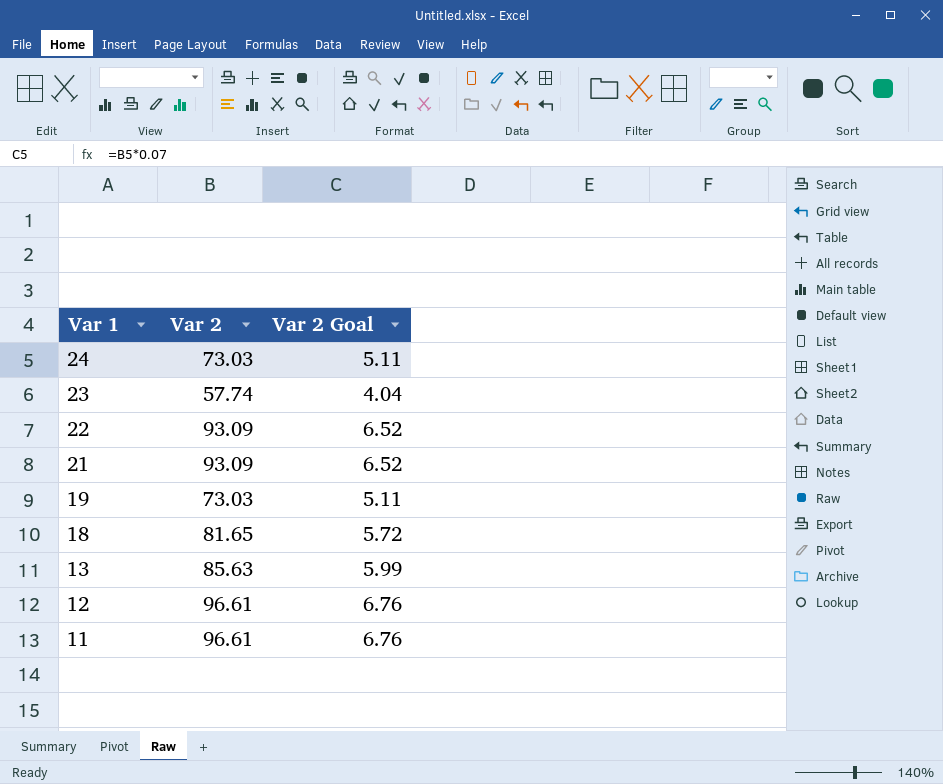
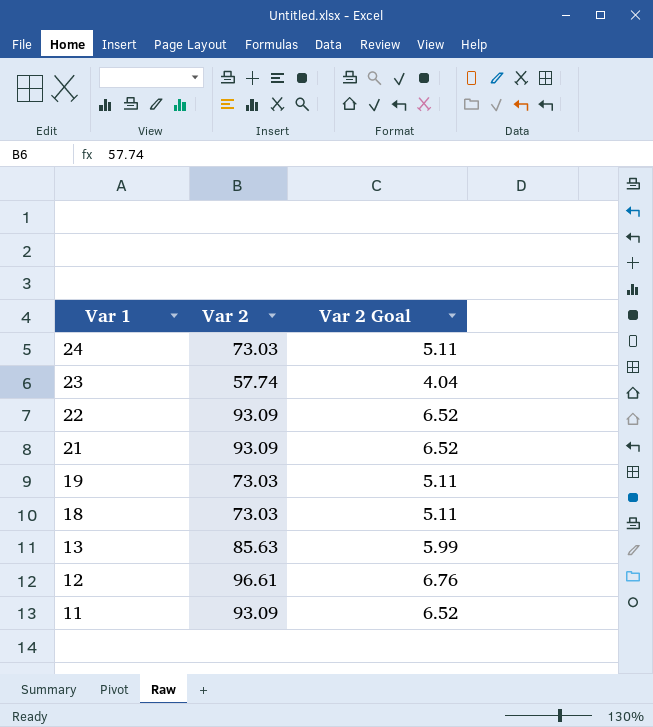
18 | Var 2: 81.65 -> 73.03
18 | Var 2 Goal: 5.72 -> 5.11
11 | Var 2: 96.61 -> 93.09
11 | Var 2 Goal: 6.76 -> 6.52

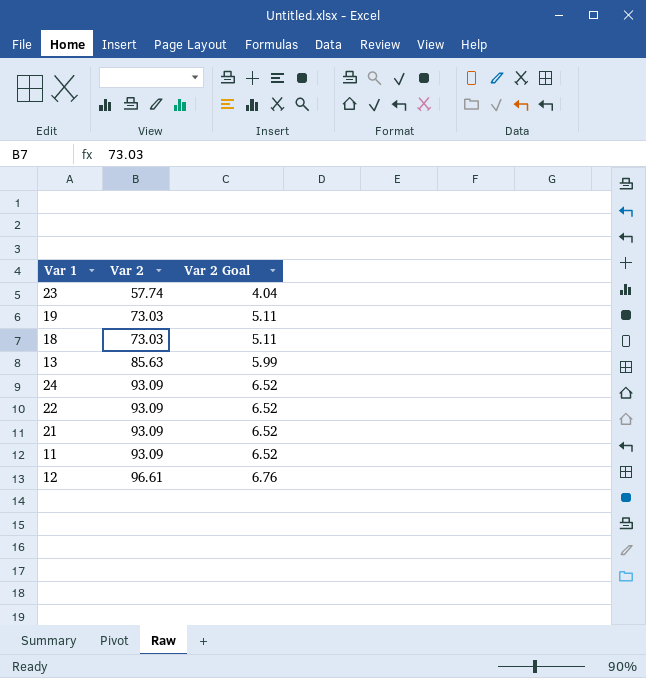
row order: Var 1 descending -> Var 2 ascending
24 | Var 2: 73.03 -> 93.09
24 | Var 2 Goal: 5.11 -> 6.52

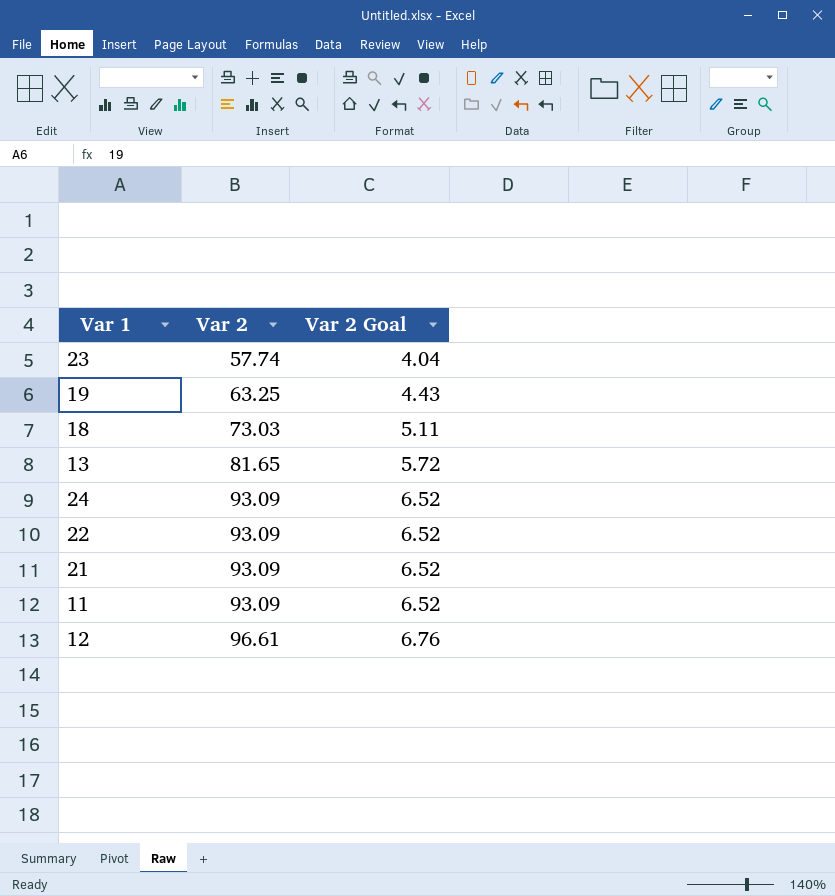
19 | Var 2: 73.03 -> 63.25
19 | Var 2 Goal: 5.11 -> 4.43
13 | Var 2: 85.63 -> 81.65
13 | Var 2 Goal: 5.99 -> 5.72

